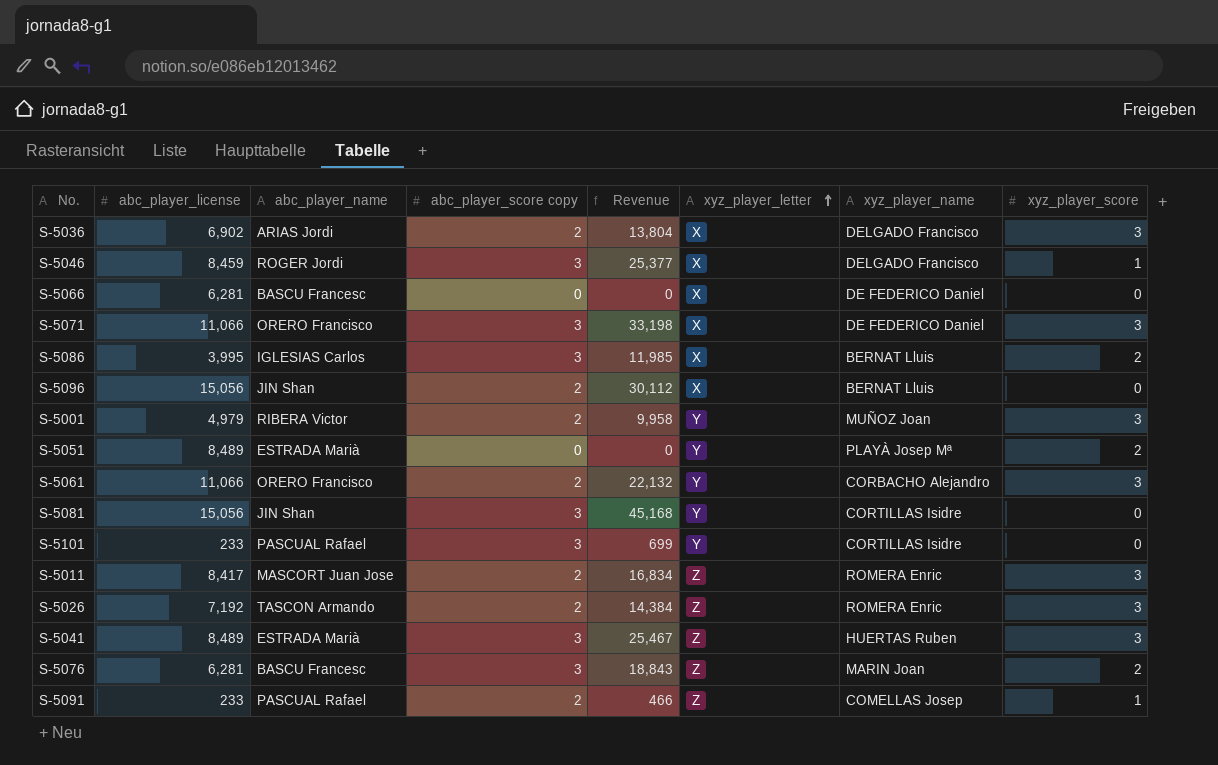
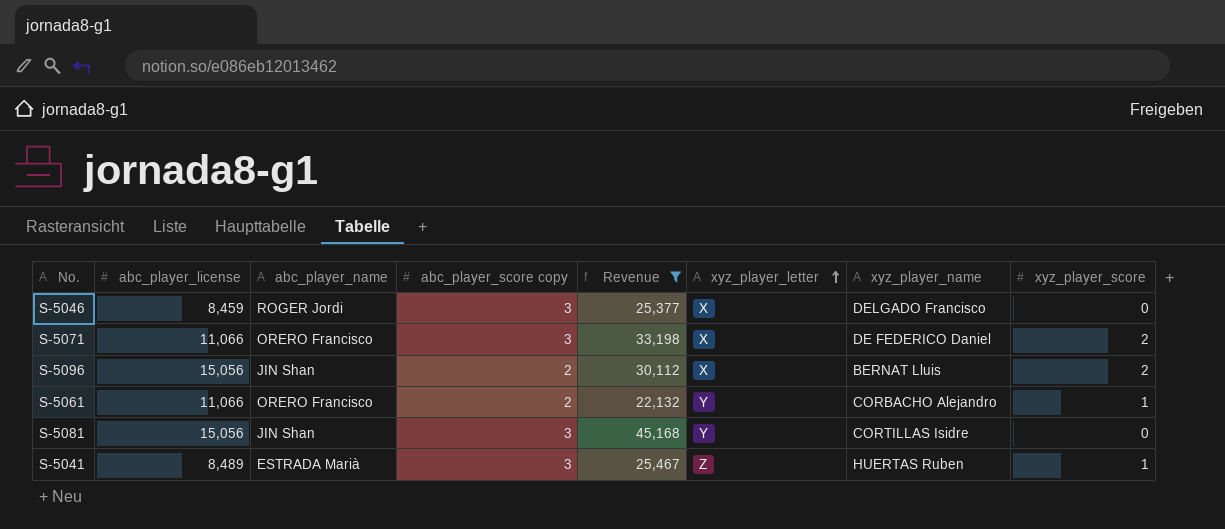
filter: none -> Revenue >= 22,132
S-5046 | xyz_player_score: 1 -> 0
S-5071 | xyz_player_score: 3 -> 2
S-5096 | xyz_player_score: 0 -> 2
S-5061 | xyz_player_score: 3 -> 1
S-5041 | xyz_player_score: 3 -> 1

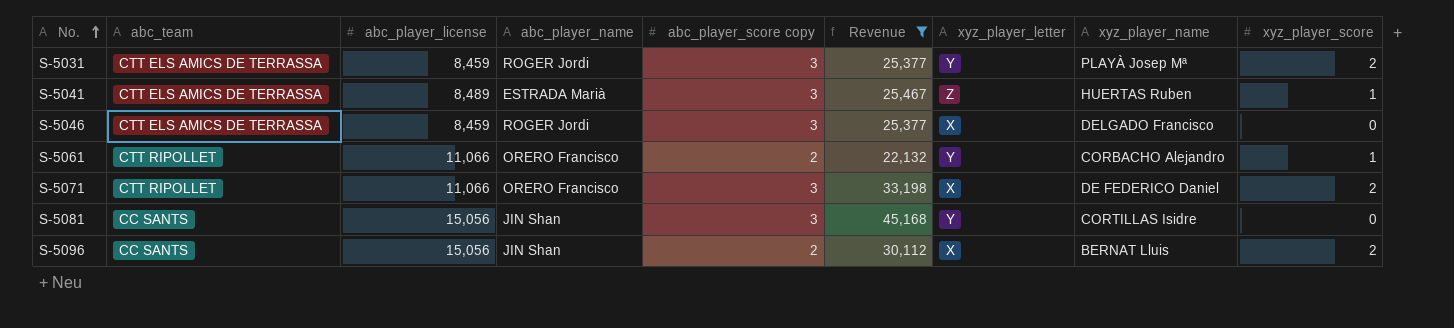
row order: xyz_player_letter ascending -> No. ascending
column abc_team | position: none -> 2
row S-5031: none -> CTT ELS AMICS DE TERRASSA | 8,459 | ROGER Jordi | 3 | 25,377 | Y | PLAYÀ Josep Mª | 2

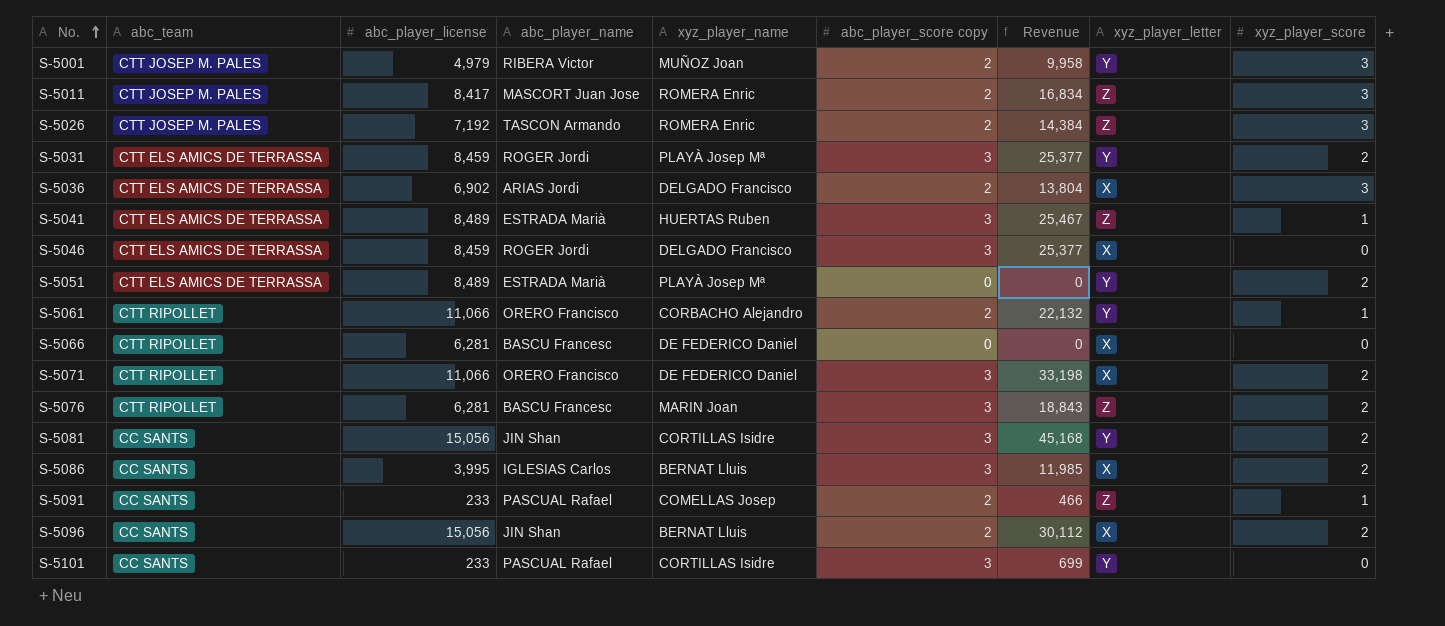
filter: Revenue >= 22,132 -> none
column xyz_player_name | position: 8 -> 5
S-5081 | xyz_player_score: 0 -> 2

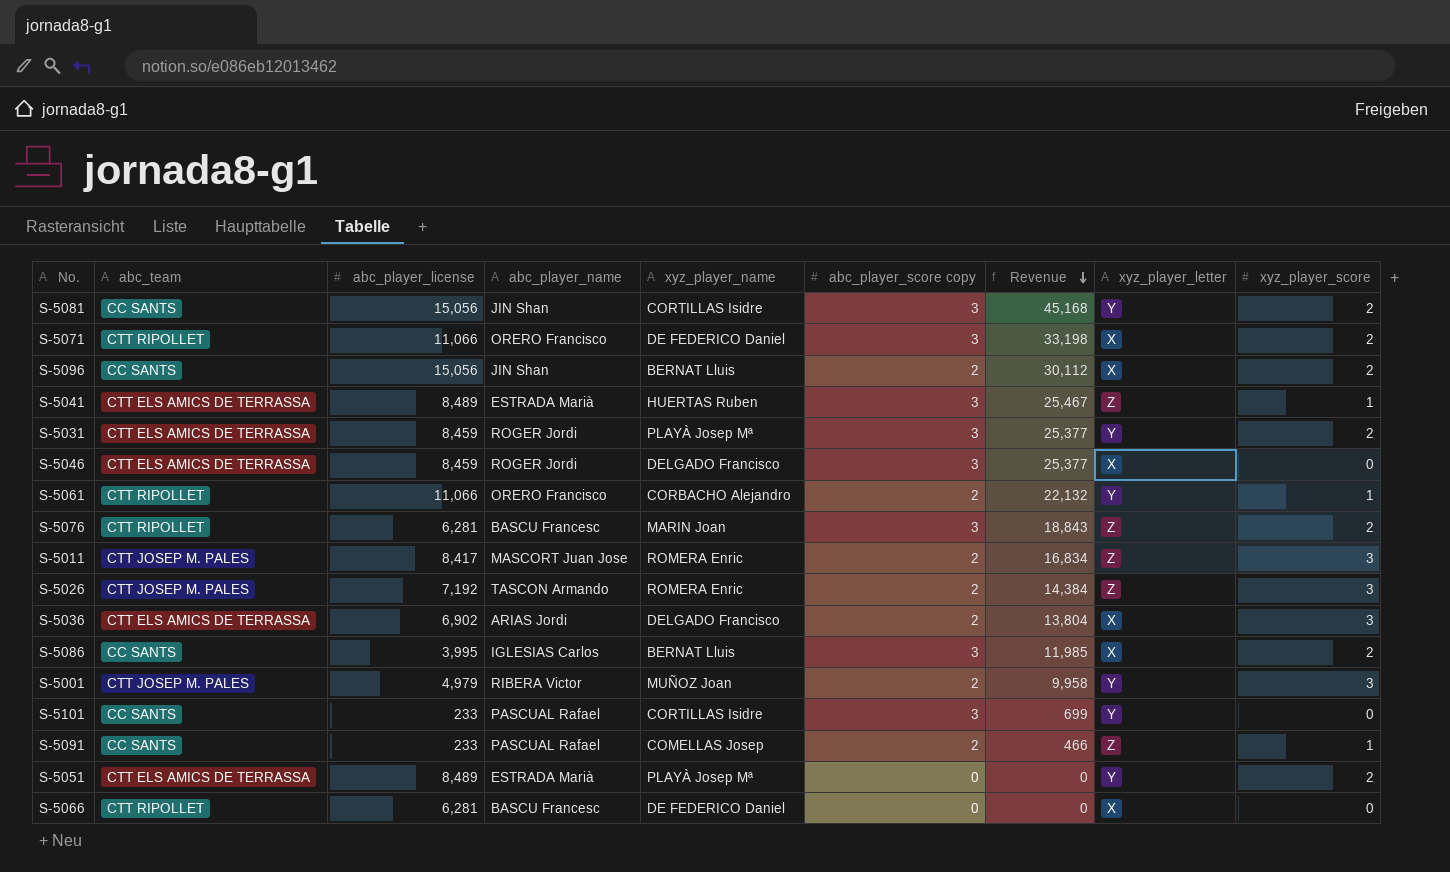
row order: No. ascending -> Revenue descending

